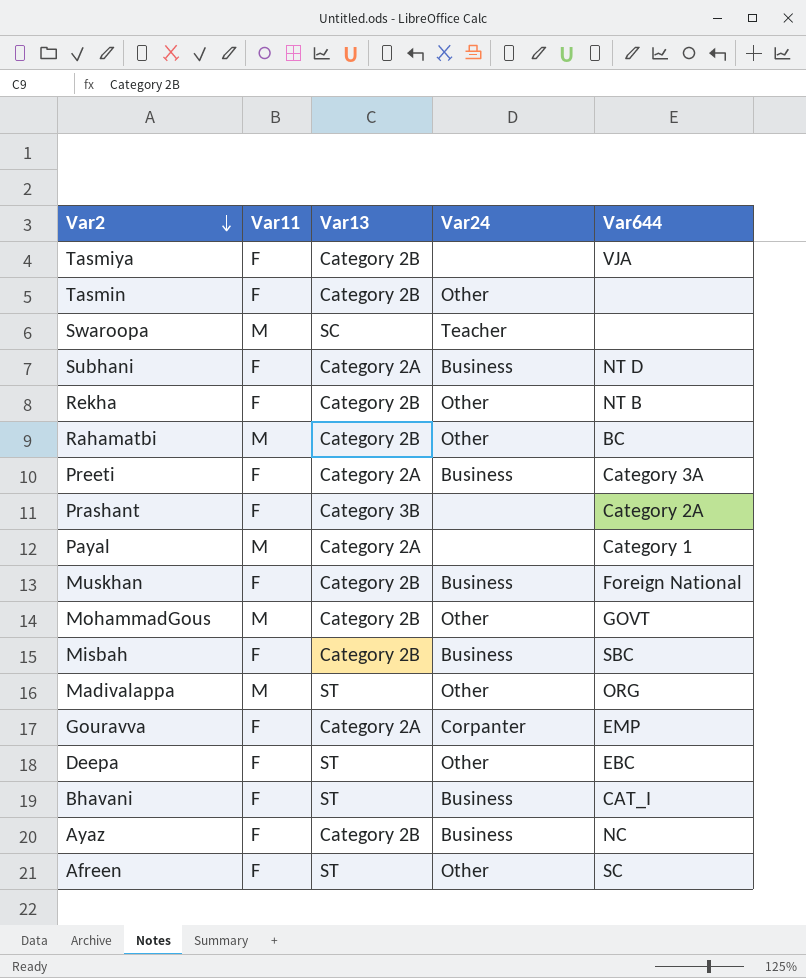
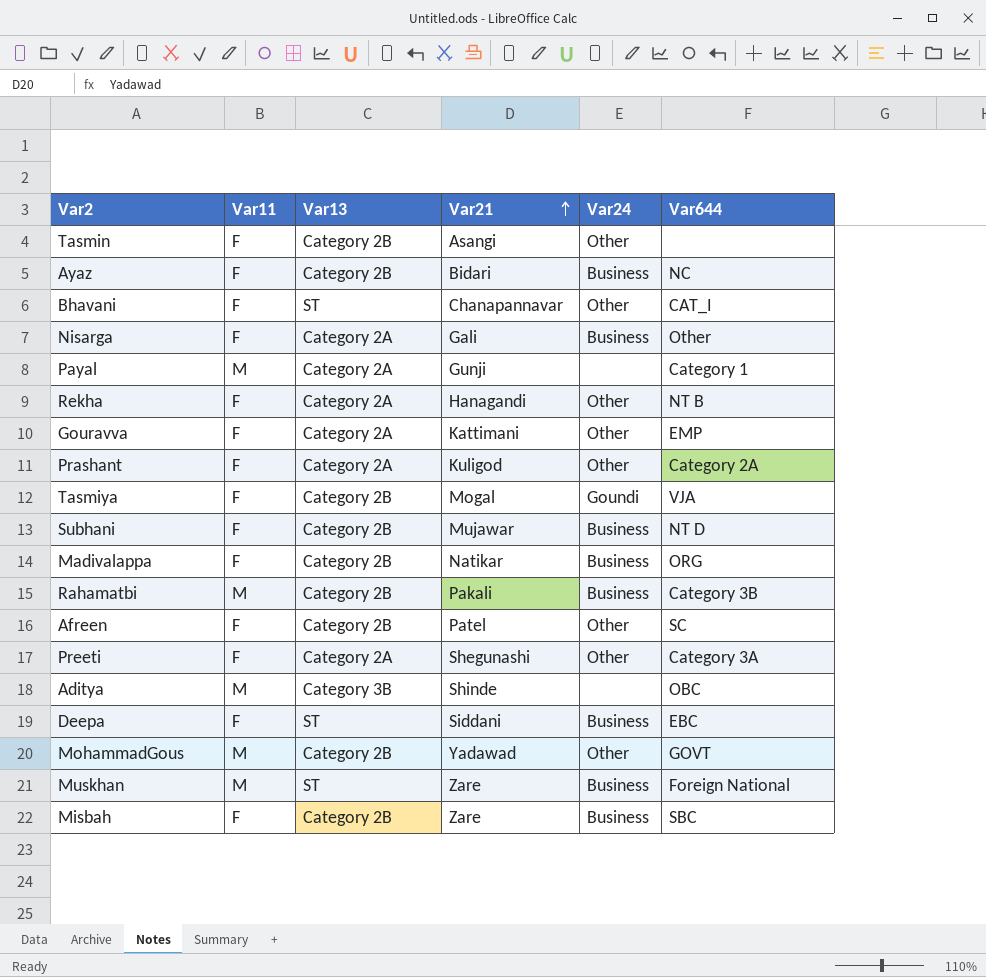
row order: Var2 descending -> Var21 ascending
column Var21 | position: none -> 4
row Swaroopa: M | SC | Teacher | none -> none
Bhavani | Var24: Business -> Other
row Nisarga: none -> F | Category 2A | Gali | Business | Other
Rekha | Var13: Category 2B -> Category 2A
Gouravva | Var24: Corpanter -> Other
Prashant | Var13: Category 3B -> Category 2A
Prashant | Var24: none -> Other
Tasmiya | Var24: none -> Goundi
Subhani | Var13: Category 2A -> Category 2B
Madivalappa | Var11: M -> F
Madivalappa | Var13: ST -> Category 2B
Madivalappa | Var24: Other -> Business
Rahamatbi | Var24: Other -> Business
Rahamatbi | Var644: BC -> Category 3B
Afreen | Var13: ST -> Category 2B
Preeti | Var24: Business -> Other
row Aditya: none -> M | Category 3B | Shinde | none | OBC
Deepa | Var24: Other -> Business
Muskhan | Var11: F -> M
Muskhan | Var13: Category 2B -> ST

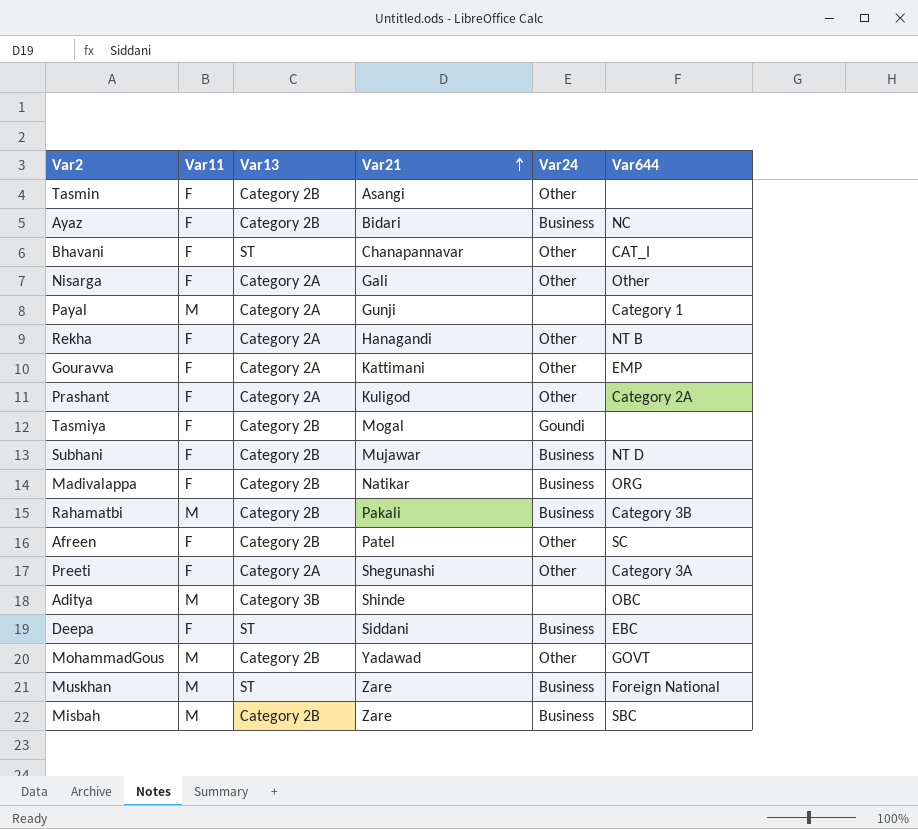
Nisarga | Var24: Business -> Other
Tasmiya | Var644: VJA -> none
Misbah | Var11: F -> M

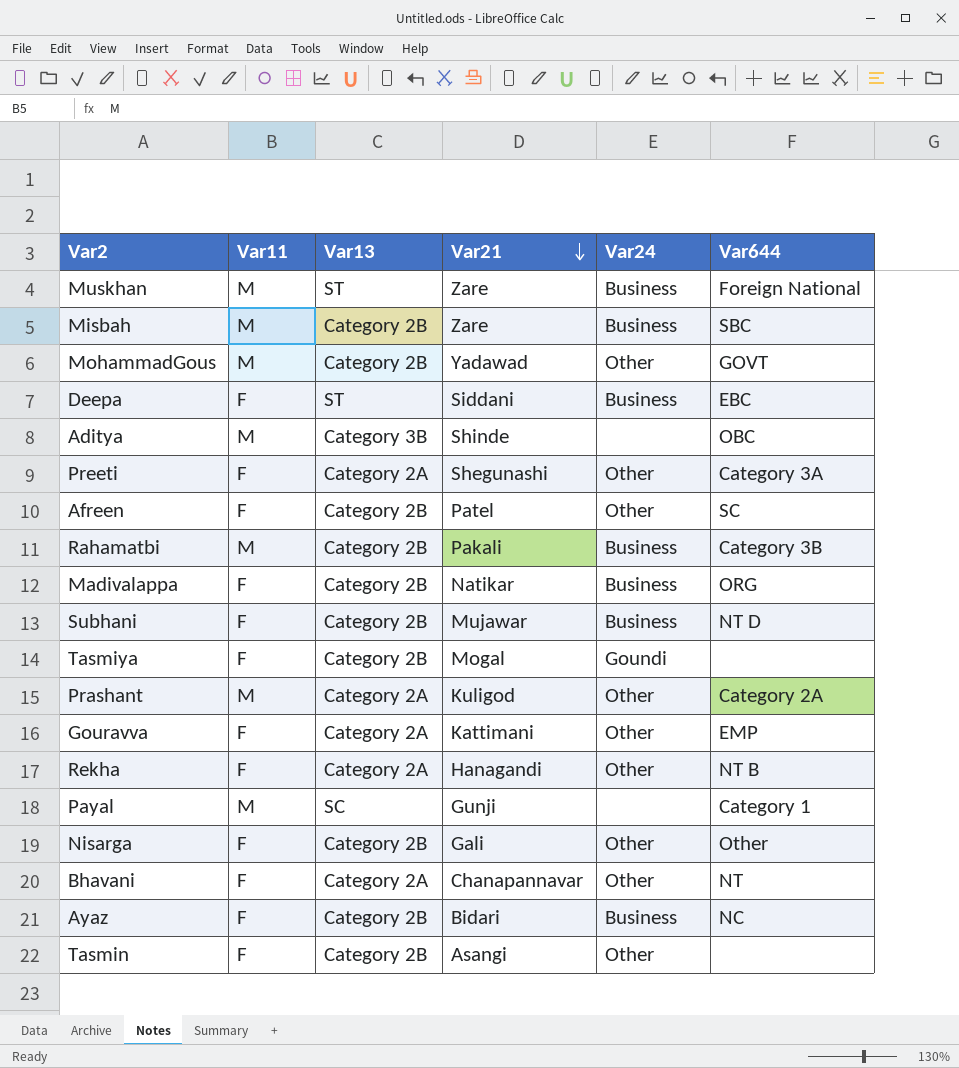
row order: Var21 ascending -> Var21 descending
Prashant | Var11: F -> M
Payal | Var13: Category 2A -> SC
Nisarga | Var13: Category 2A -> Category 2B
Bhavani | Var13: ST -> Category 2A
Bhavani | Var644: CAT_I -> NT

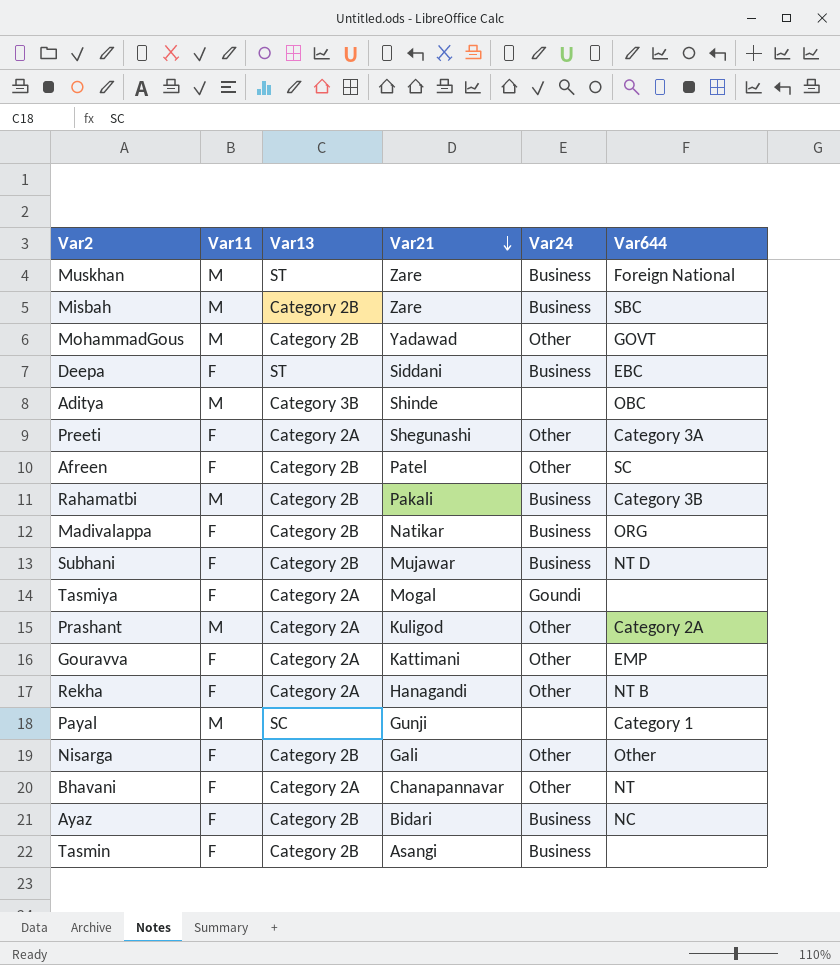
Tasmiya | Var13: Category 2B -> Category 2A
Tasmin | Var24: Other -> Business

